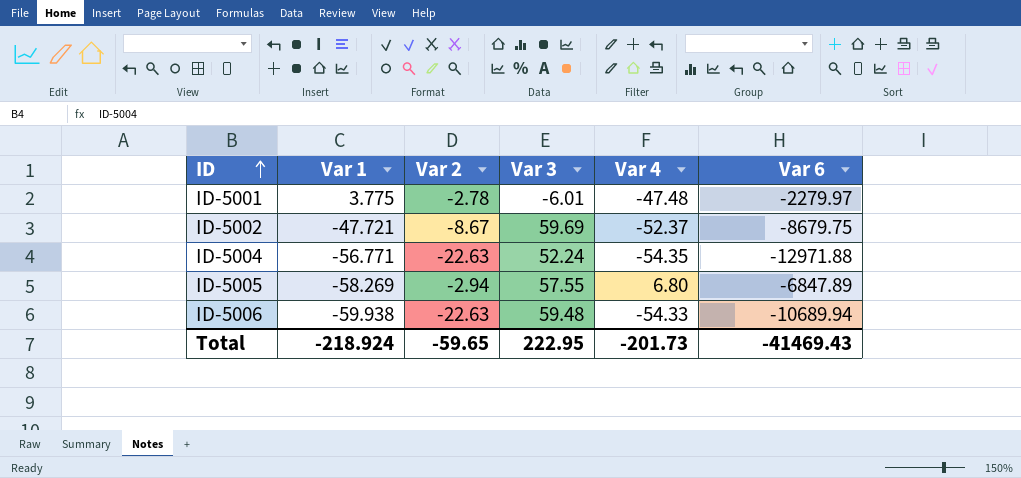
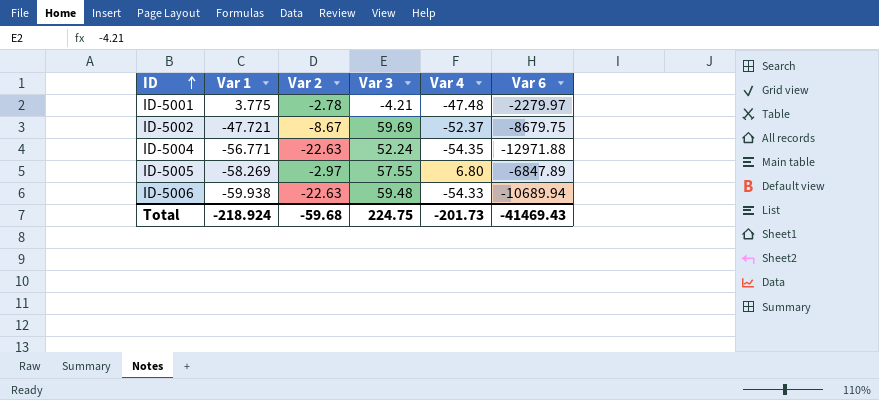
ID-5001 | Var 3: -6.01 -> -4.21
ID-5005 | Var 2: -2.94 -> -2.97
Total | Var 2: -59.65 -> -59.68
Total | Var 3: 222.95 -> 224.75

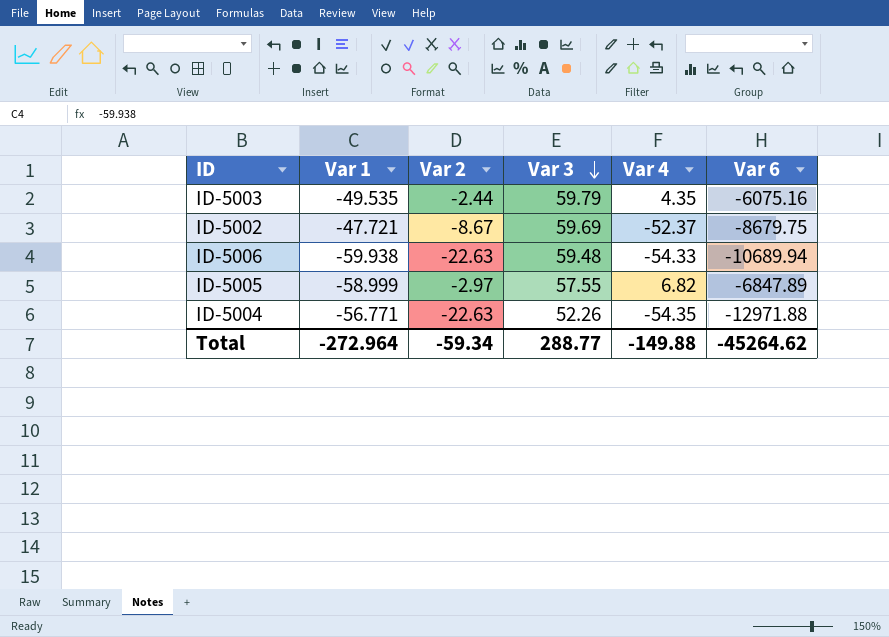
row order: ID ascending -> Var 3 descending
row ID-5001: 3.775 | -2.78 | -4.21 | -47.48 | -2279.97 -> none
row ID-5003: none -> -49.535 | -2.44 | 59.79 | 4.35 | -6075.16
ID-5005 | Var 1: -58.269 -> -58.999
ID-5005 | Var 4: 6.80 -> 6.82
ID-5004 | Var 3: 52.24 -> 52.26
Total | Var 1: -218.924 -> -272.964
Total | Var 2: -59.68 -> -59.34
Total | Var 3: 224.75 -> 288.77
Total | Var 4: -201.73 -> -149.88
Total | Var 6: -41469.43 -> -45264.62

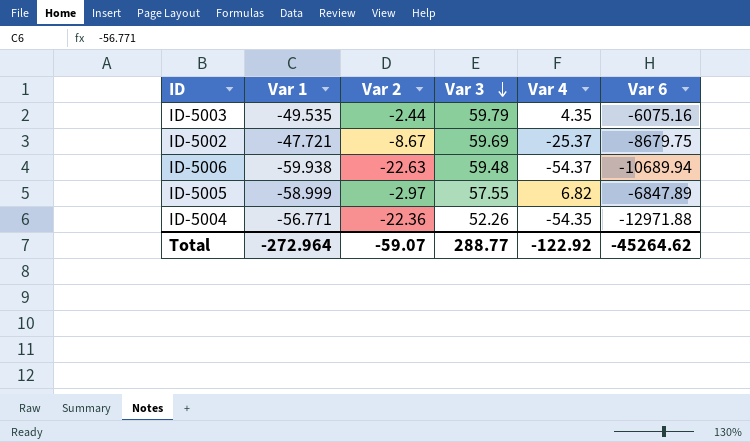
ID-5002 | Var 4: -52.37 -> -25.37
ID-5006 | Var 4: -54.33 -> -54.37
ID-5004 | Var 2: -22.63 -> -22.36
Total | Var 2: -59.34 -> -59.07
Total | Var 4: -149.88 -> -122.92

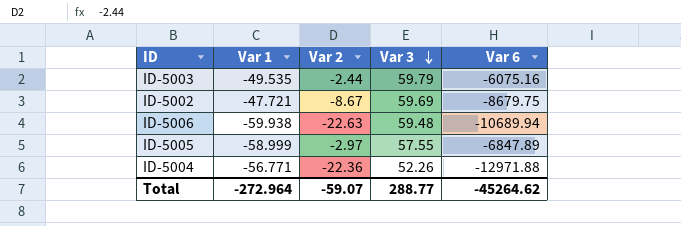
column Var 4 | position: 5 -> none

